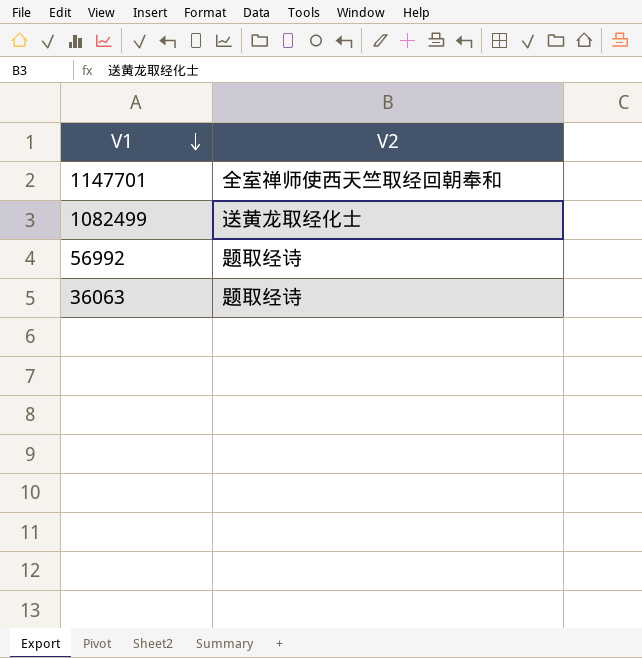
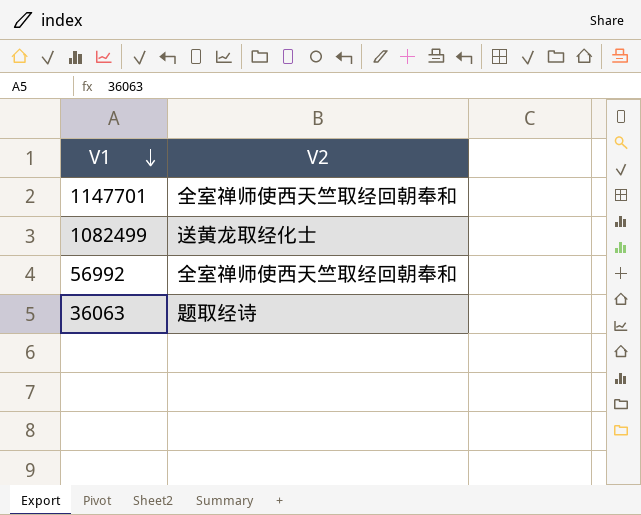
56992 | V2: 题取经诗 -> 全室禅师使西天竺取经回朝奉和

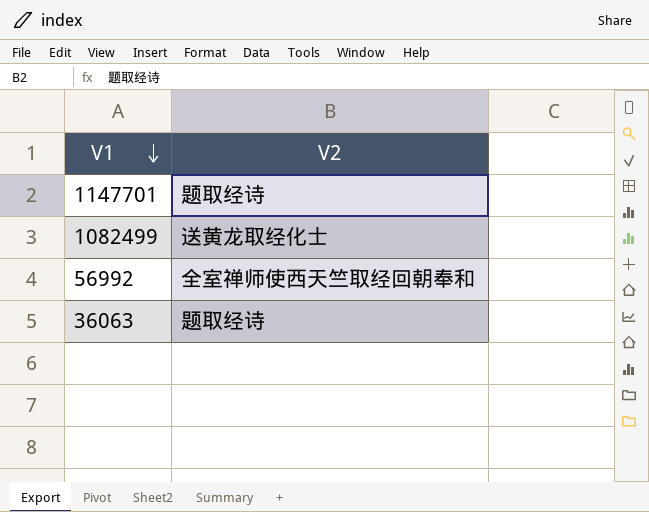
1147701 | V2: 全室禅师使西天竺取经回朝奉和 -> 题取经诗

